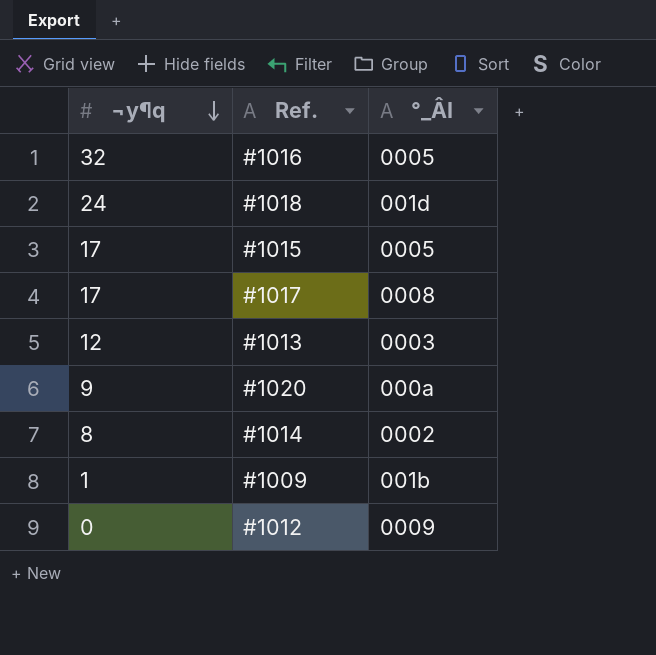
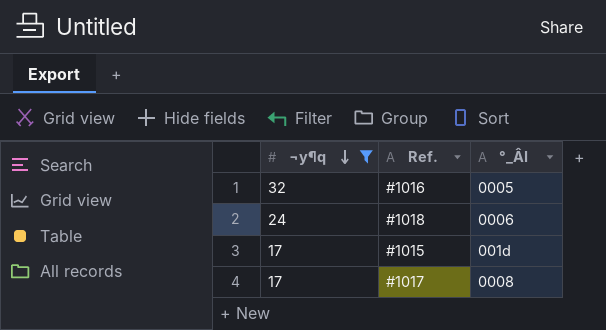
filter: none -> ¬y¶q >= 17
#1018 | °_ÂI: 001d -> 0006
#1015 | °_ÂI: 0005 -> 001d

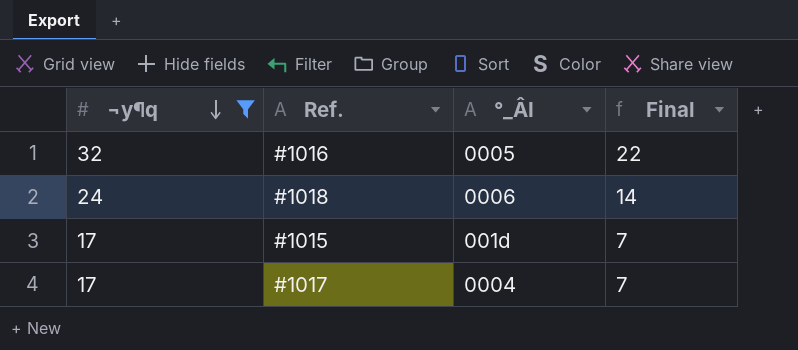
column Final | formula: none -> [¬y¶q] - 10
#1017 | °_ÂI: 0008 -> 0004

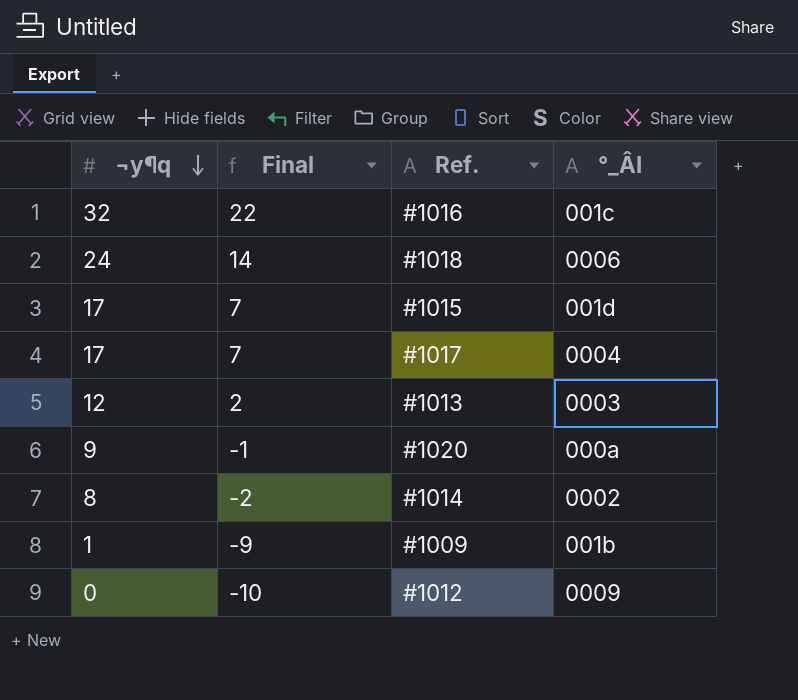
filter: ¬y¶q >= 17 -> none
column Final | position: 4 -> 2
#1016 | °_ÂI: 0005 -> 001c

